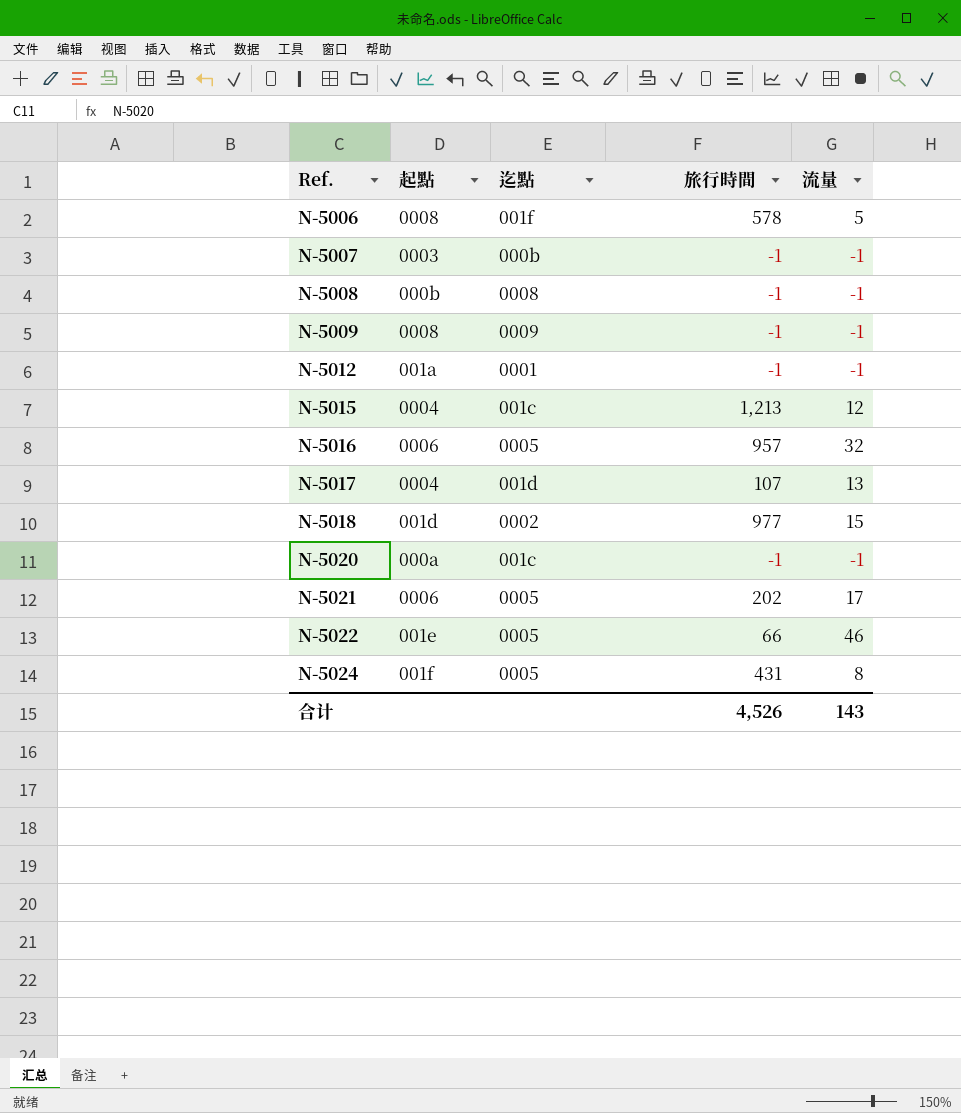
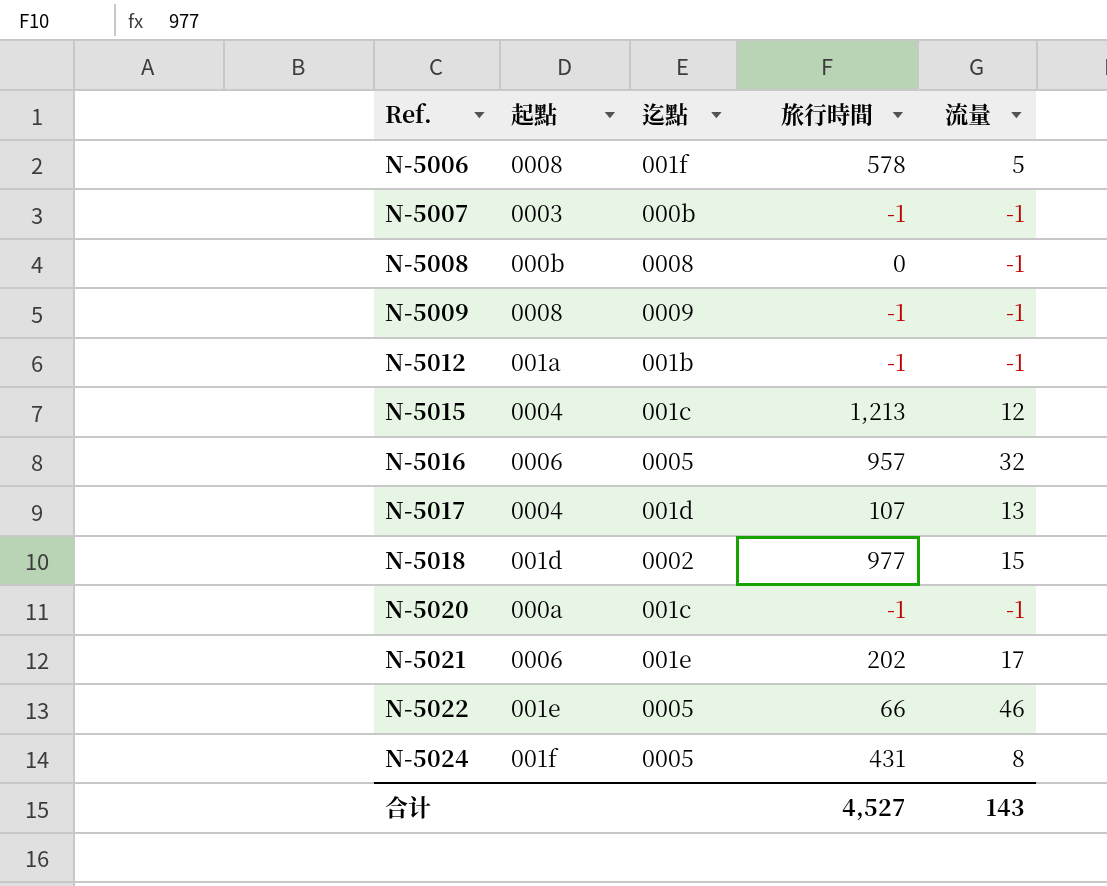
N-5008 | 旅行時間: -1 -> 0
N-5012 | 迄點: 0001 -> 001b
N-5021 | 迄點: 0005 -> 001e
合计 | 旅行時間: 4,526 -> 4,527

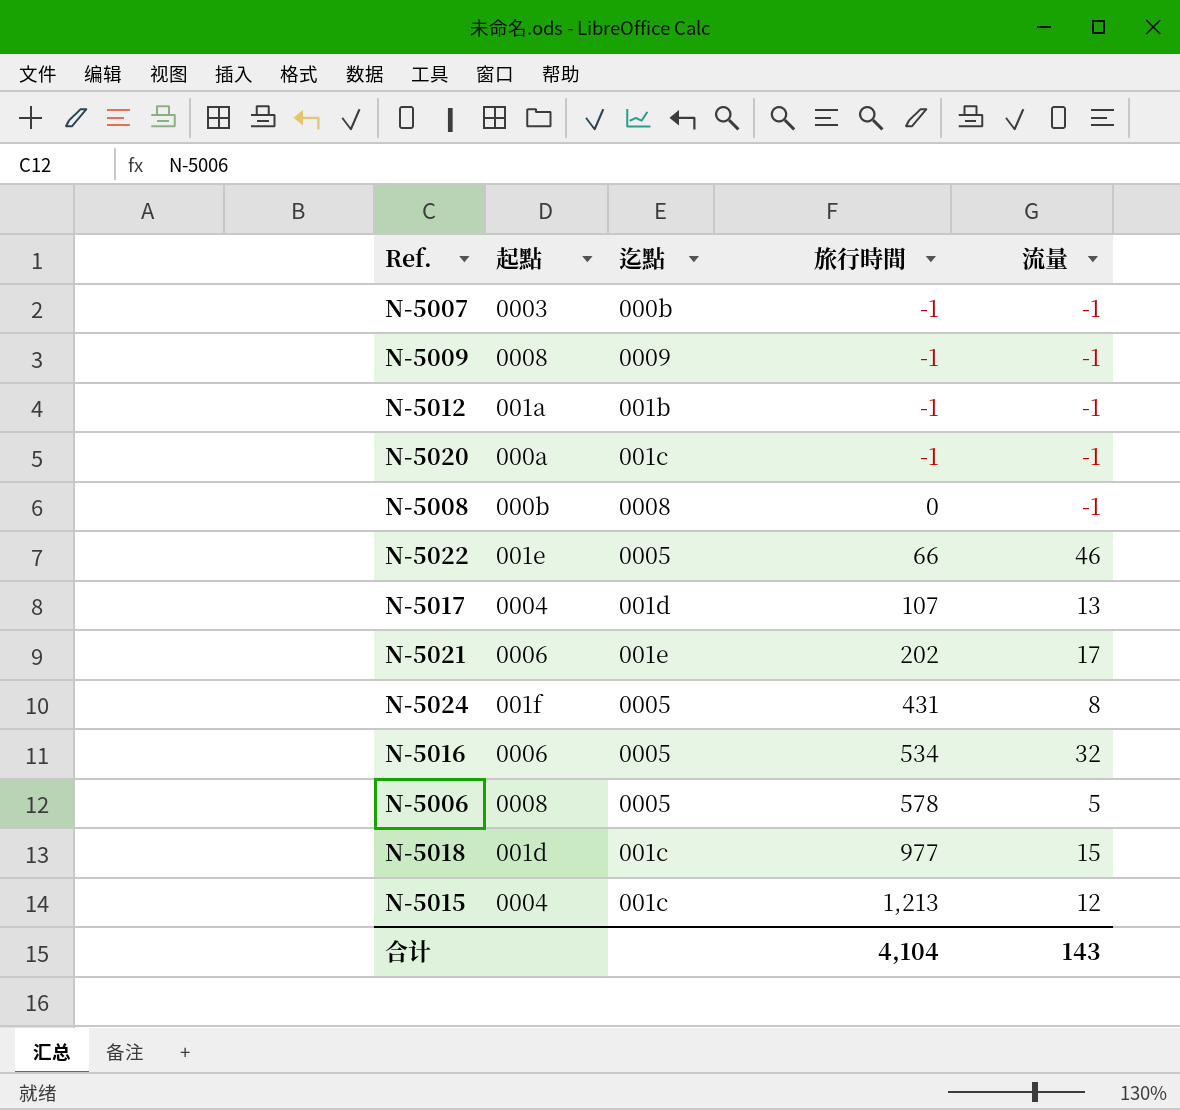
row order: Ref. ascending -> 旅行時間 ascending
N-5016 | 旅行時間: 957 -> 534
N-5006 | 迄點: 001f -> 0005
N-5018 | 迄點: 0002 -> 001c
合计 | 旅行時間: 4,527 -> 4,104

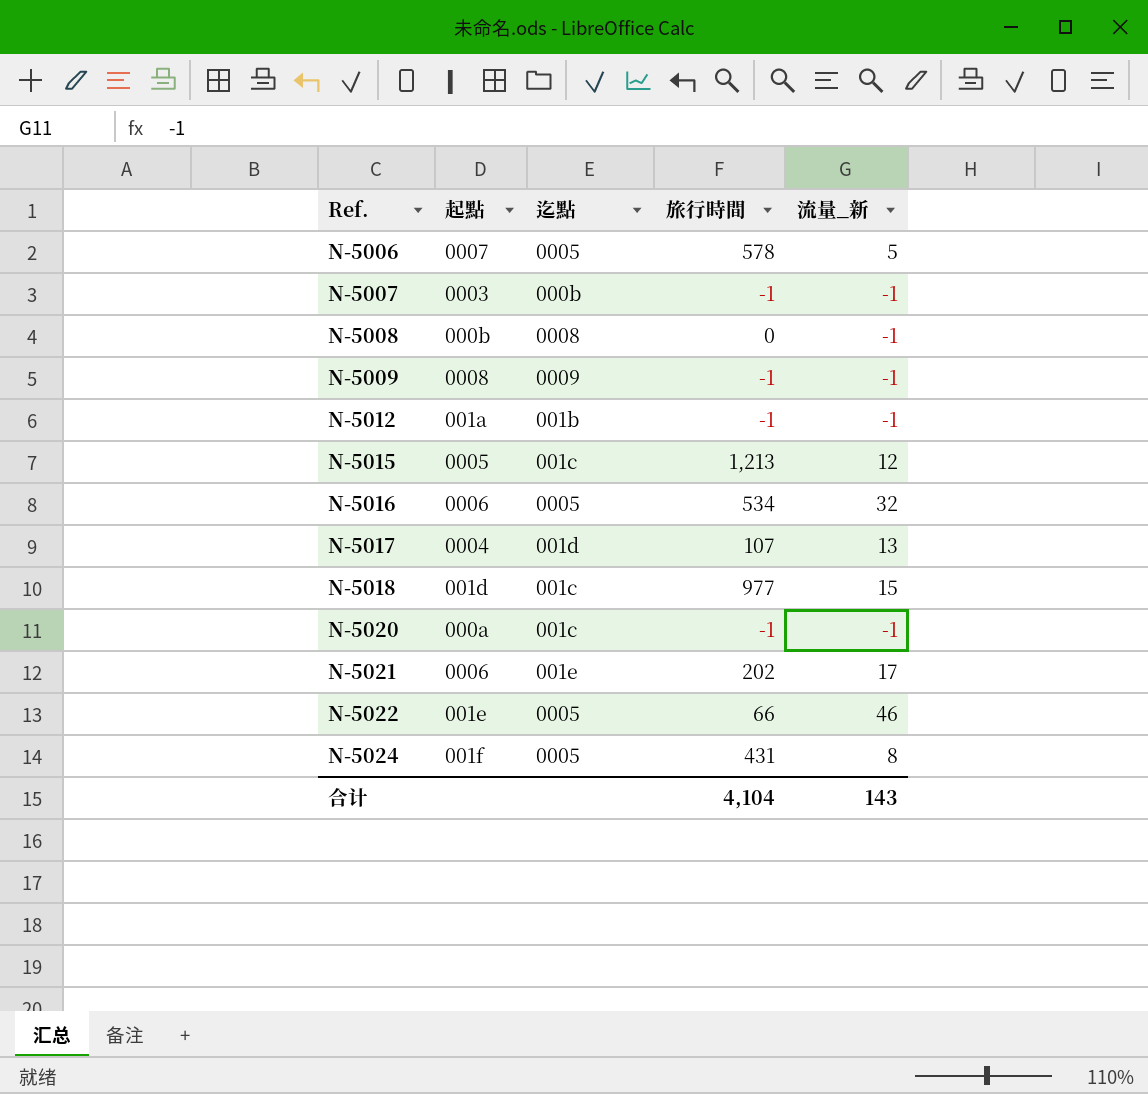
row order: 旅行時間 ascending -> Ref. ascending
column name: 流量 -> 流量_新
N-5006 | 起點: 0008 -> 0007
N-5015 | 起點: 0004 -> 0005

